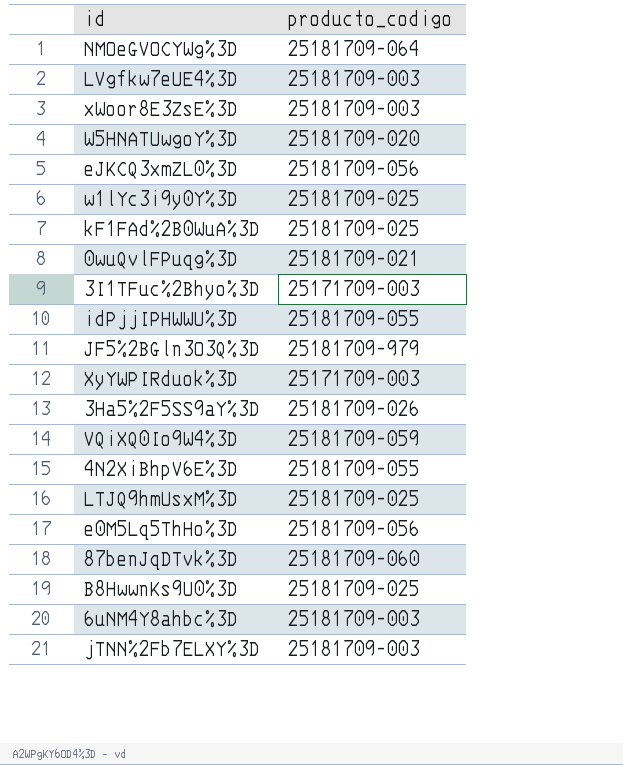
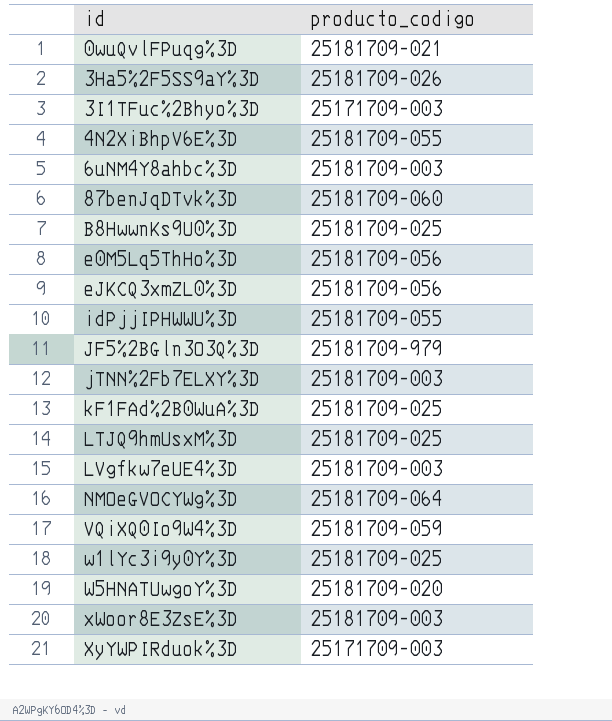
row order: none -> id ascending

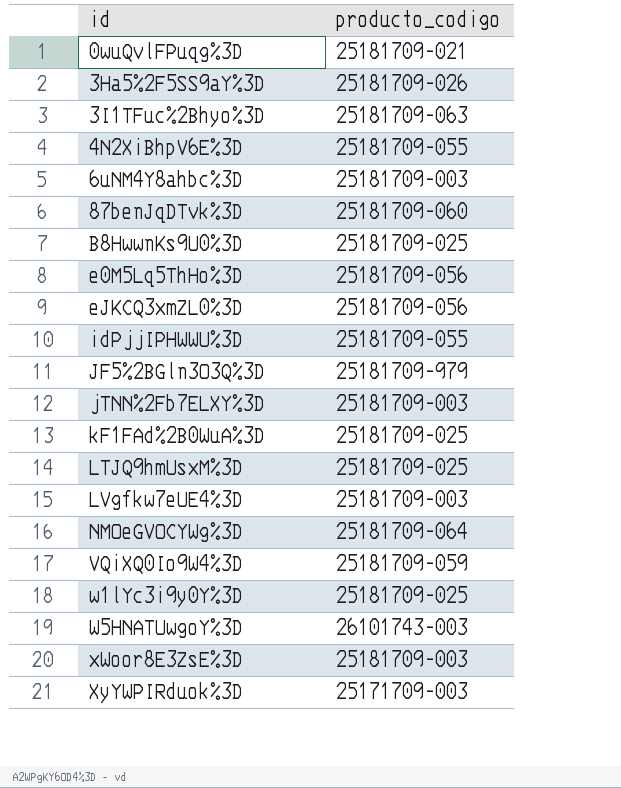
3I1TFuc%2Bhyo%3D | producto_codigo: 25171709-003 -> 25181709-063
W5HNATUwgoY%3D | producto_codigo: 25181709-020 -> 26101743-003

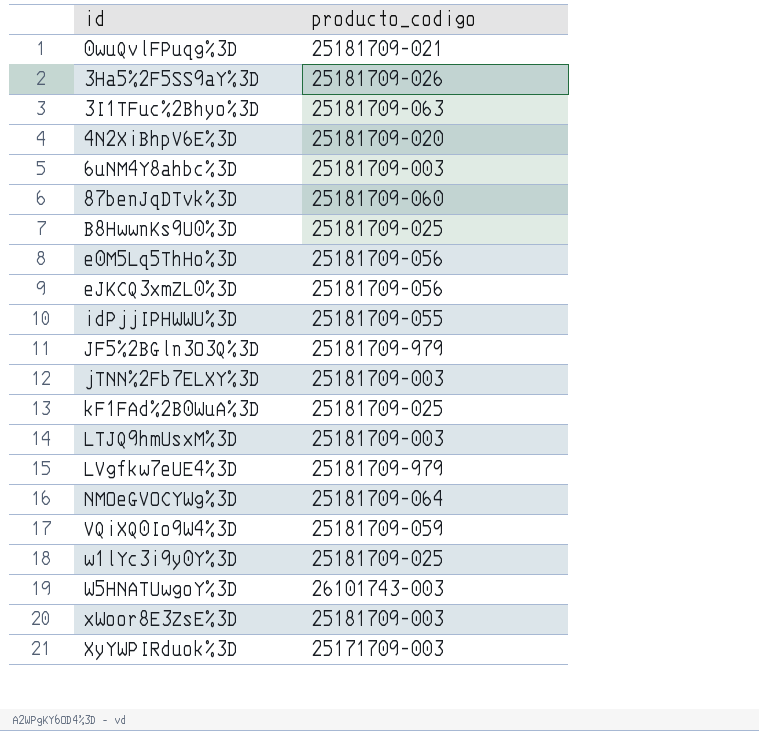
4N2XiBhpV6E%3D | producto_codigo: 25181709-055 -> 25181709-020
LTJQ9hmUsxM%3D | producto_codigo: 25181709-025 -> 25181709-003
LVgfkw7eUE4%3D | producto_codigo: 25181709-003 -> 25181709-979

